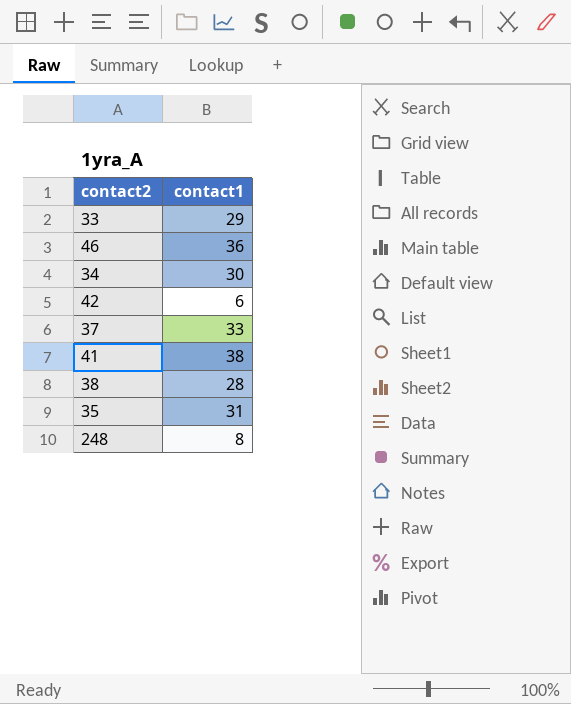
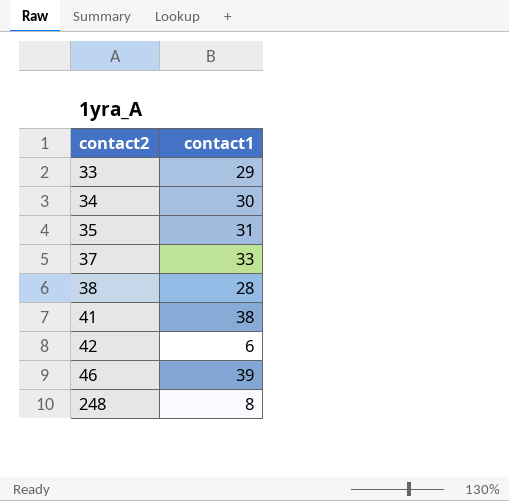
row order: none -> contact2 ascending
46 | contact1: 36 -> 39

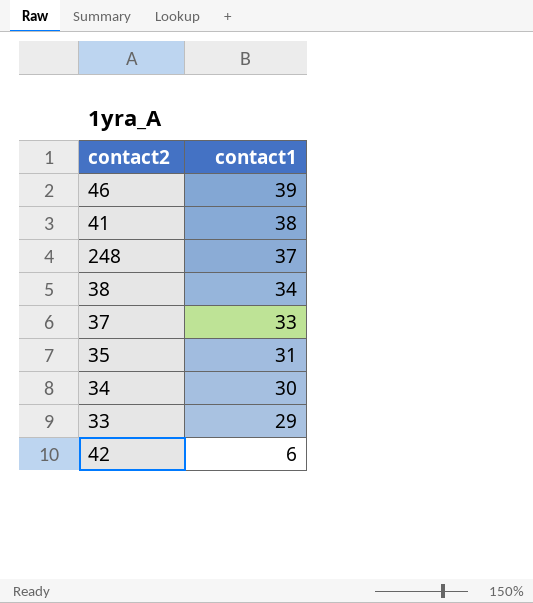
row order: contact2 ascending -> contact1 descending
248 | contact1: 8 -> 37
38 | contact1: 28 -> 34

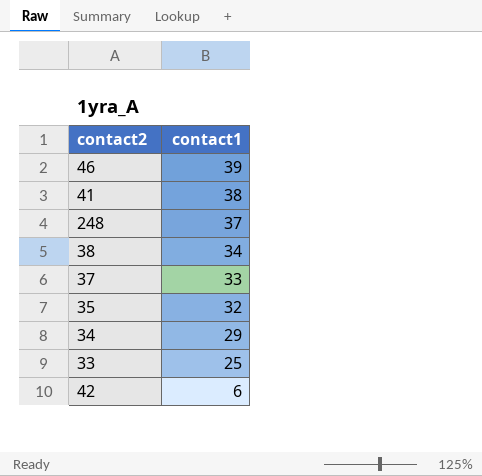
35 | contact1: 31 -> 32
34 | contact1: 30 -> 29
33 | contact1: 29 -> 25

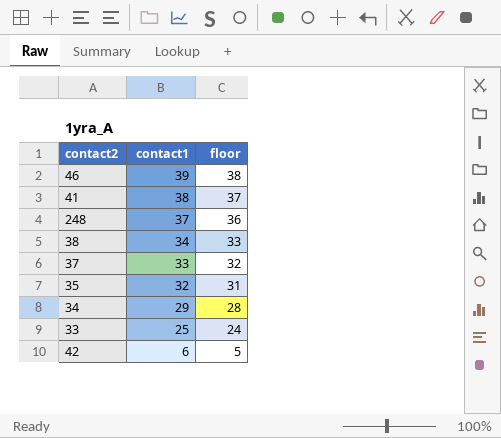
column floor | formula: none -> [contact1] - 1

